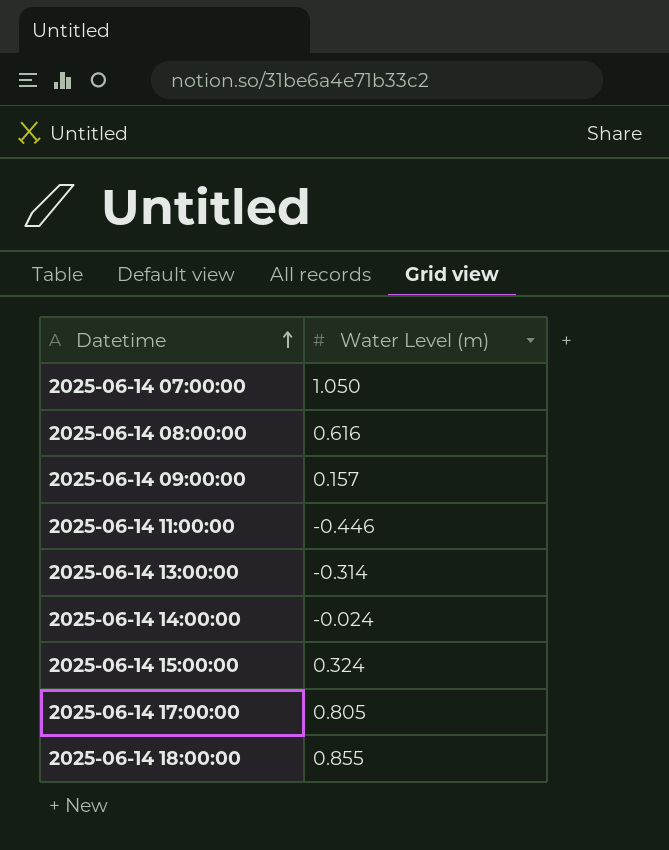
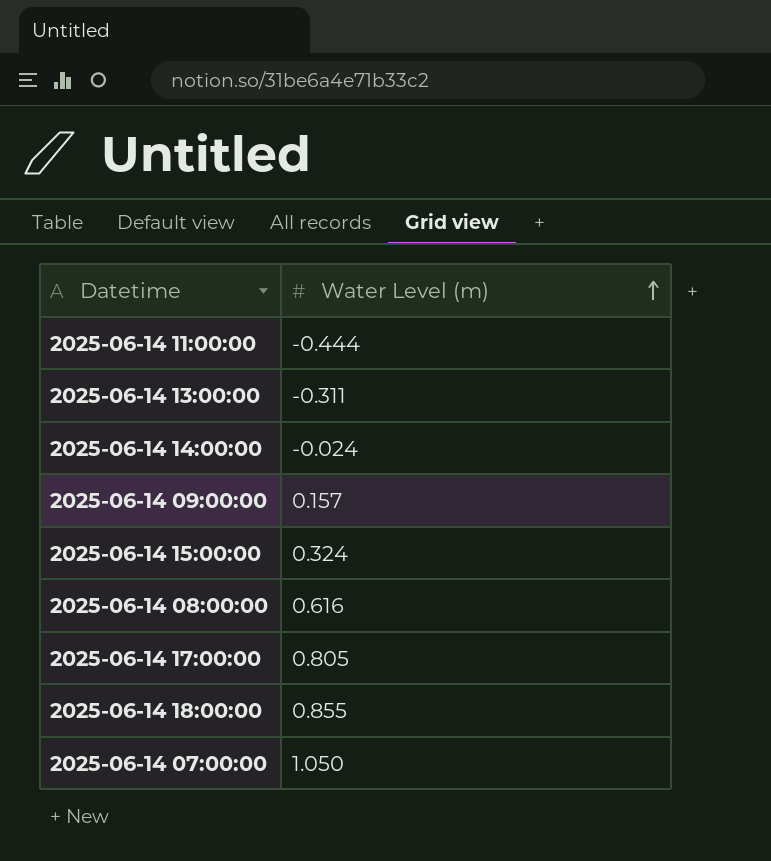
row order: Datetime ascending -> Water Level (m) ascending
2025-06-14 11:00:00 | Water Level (m): -0.446 -> -0.444
2025-06-14 13:00:00 | Water Level (m): -0.314 -> -0.311

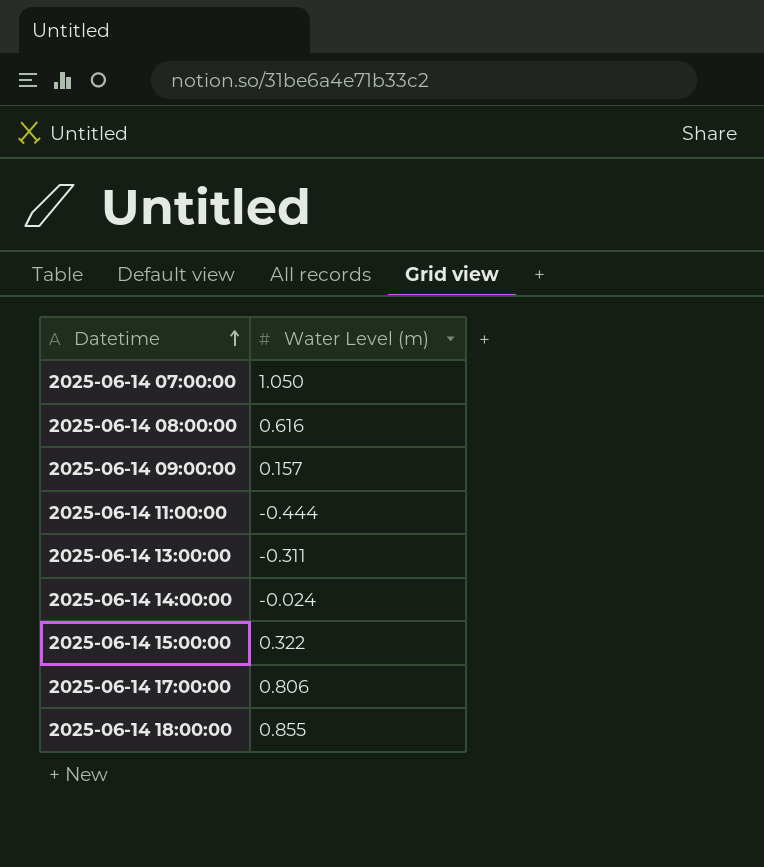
row order: Water Level (m) ascending -> Datetime ascending
2025-06-14 15:00:00 | Water Level (m): 0.324 -> 0.322
2025-06-14 17:00:00 | Water Level (m): 0.805 -> 0.806

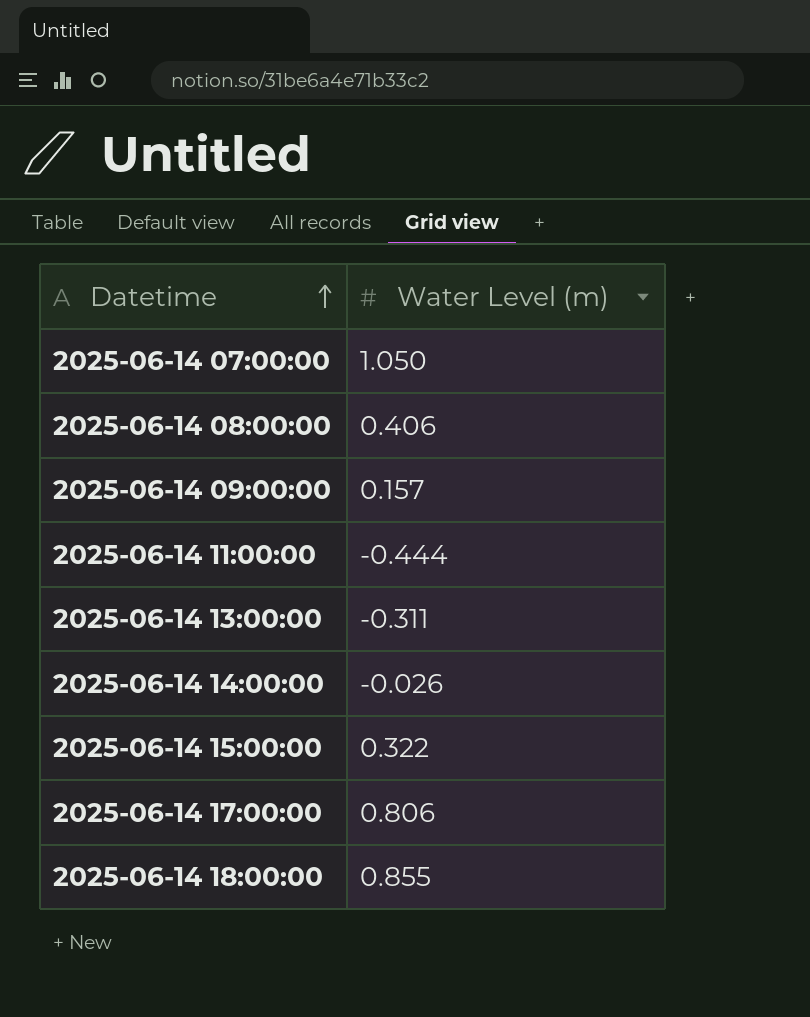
2025-06-14 08:00:00 | Water Level (m): 0.616 -> 0.406
2025-06-14 14:00:00 | Water Level (m): -0.024 -> -0.026

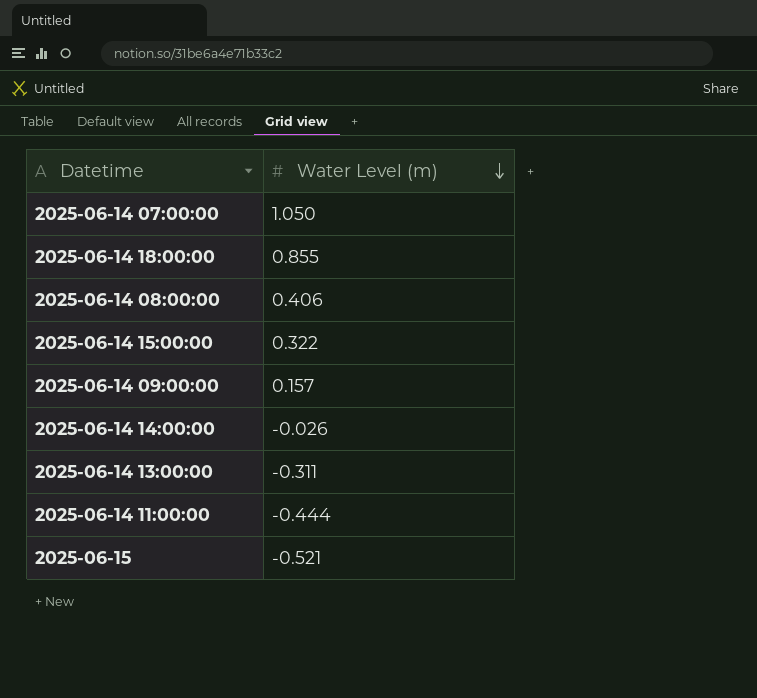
row order: Datetime ascending -> Water Level (m) descending
row 2025-06-14 17:00:00: 0.806 -> none
row 2025-06-15: none -> -0.521

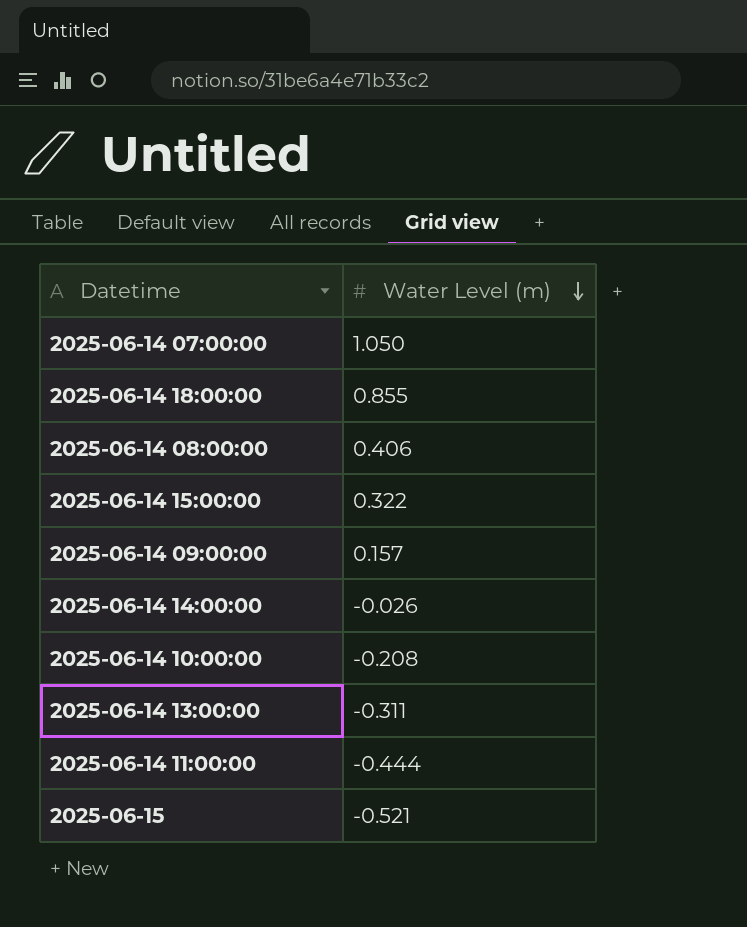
row 2025-06-14 10:00:00: none -> -0.208

